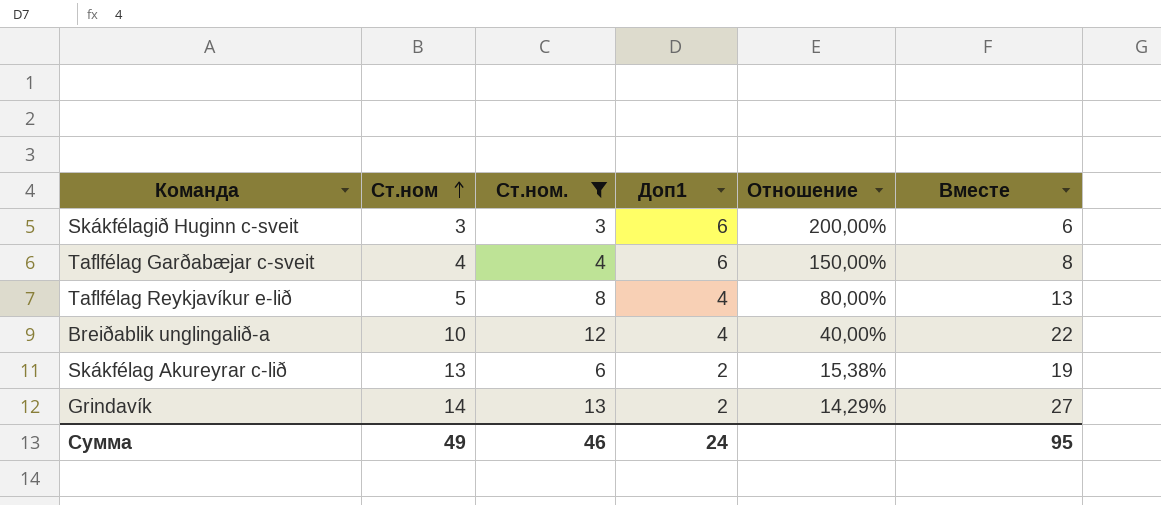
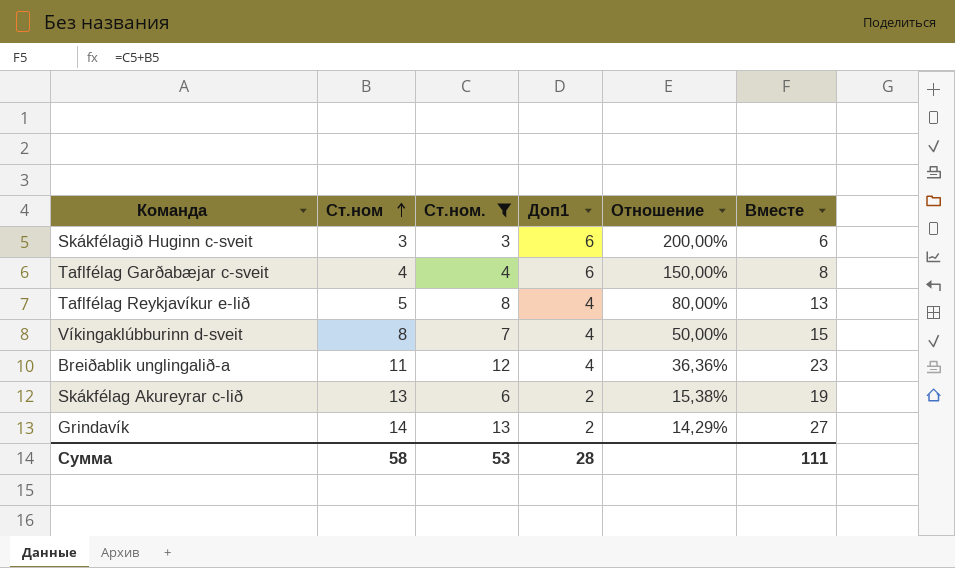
row Víkingaklúbburinn d-sveit: none -> 8 | 7 | 4 | 50,00% | 15
Breiðablik unglingalið-a | Ст.ном: 10 -> 11
Breiðablik unglingalið-a | Отношение: 40,00% -> 36,36%
Breiðablik unglingalið-a | Вместе: 22 -> 23
Сумма | Ст.ном: 49 -> 58
Сумма | Ст.ном.: 46 -> 53
Сумма | Доп1: 24 -> 28
Сумма | Вместе: 95 -> 111

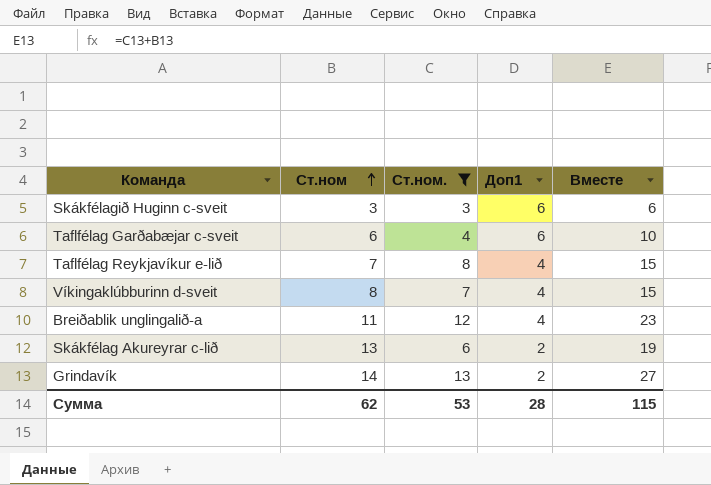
column Отношение | formula: [Доп1] / [Ст.ном] -> none
Taflfélag Garðabæjar c-sveit | Ст.ном: 4 -> 6
Taflfélag Garðabæjar c-sveit | Вместе: 8 -> 10
Taflfélag Reykjavíkur e-lið | Ст.ном: 5 -> 7
Taflfélag Reykjavíkur e-lið | Вместе: 13 -> 15
Сумма | Ст.ном: 58 -> 62
Сумма | Вместе: 111 -> 115

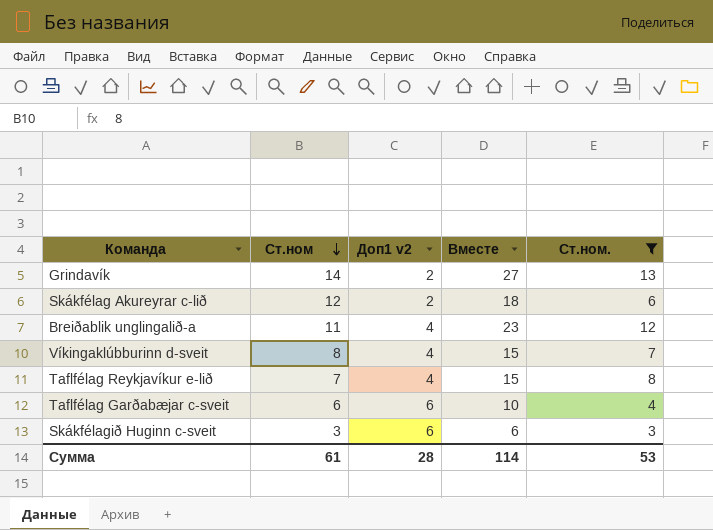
row order: Ст.ном ascending -> Ст.ном descending
column name: Доп1 -> Доп1 v2
column Ст.ном. | position: 3 -> 5
Skákfélag Akureyrar c-lið | Ст.ном: 13 -> 12
Skákfélag Akureyrar c-lið | Вместе: 19 -> 18
Сумма | Ст.ном: 62 -> 61
Сумма | Вместе: 115 -> 114

